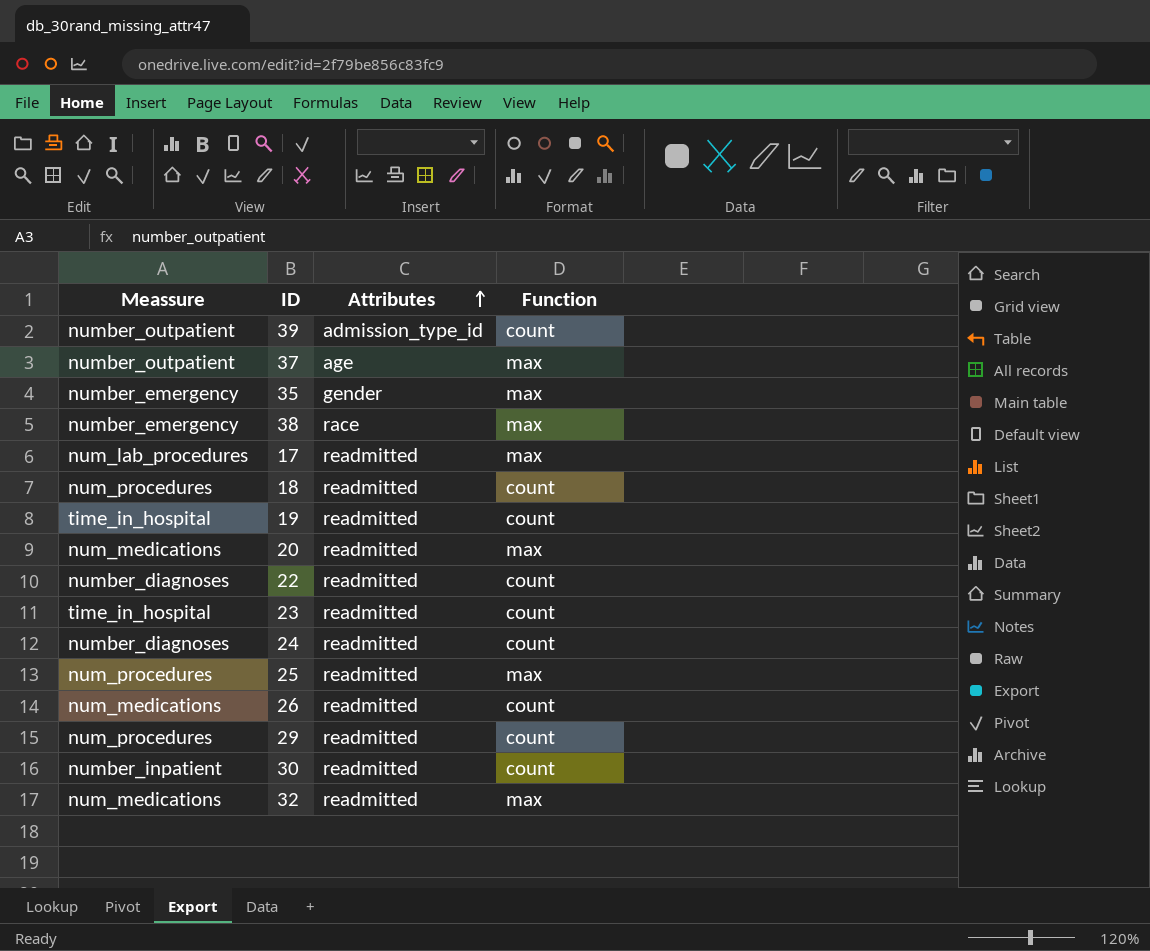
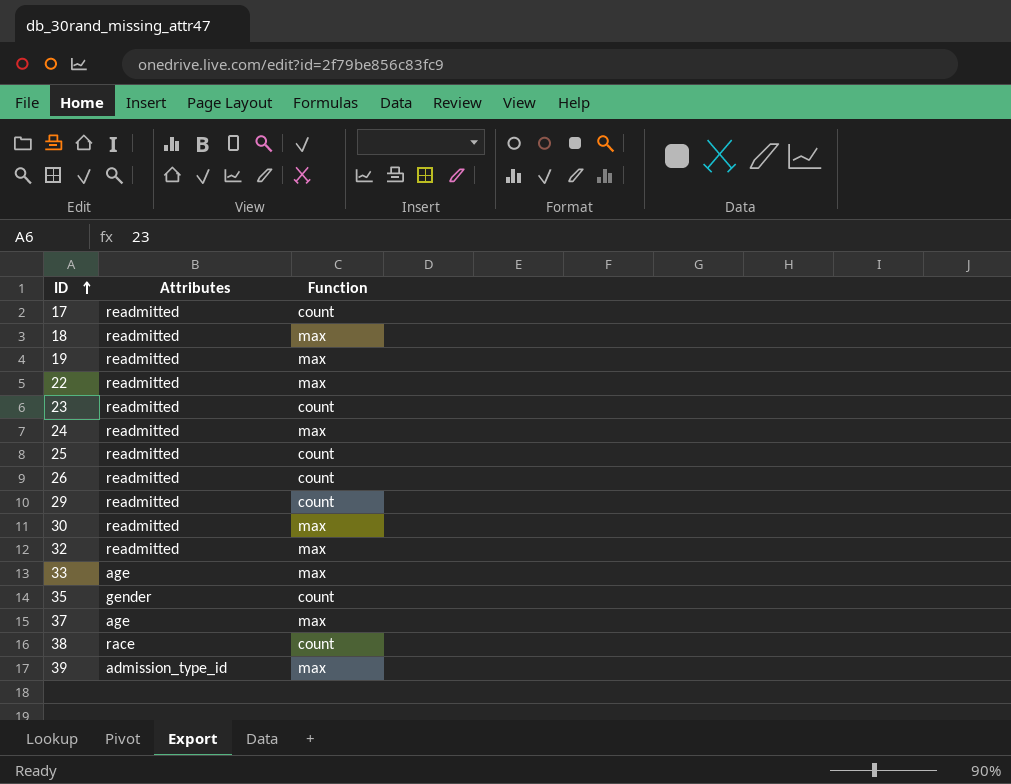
row order: Attributes ascending -> ID ascending
column Meassure | position: 1 -> none
row 20: num_medications | readmitted | max -> none
17 | Function: max -> count
18 | Function: count -> max
19 | Function: count -> max
22 | Function: count -> max
24 | Function: count -> max
25 | Function: max -> count
30 | Function: count -> max
row 33: none -> age | max
35 | Function: max -> count
38 | Function: max -> count
39 | Function: count -> max

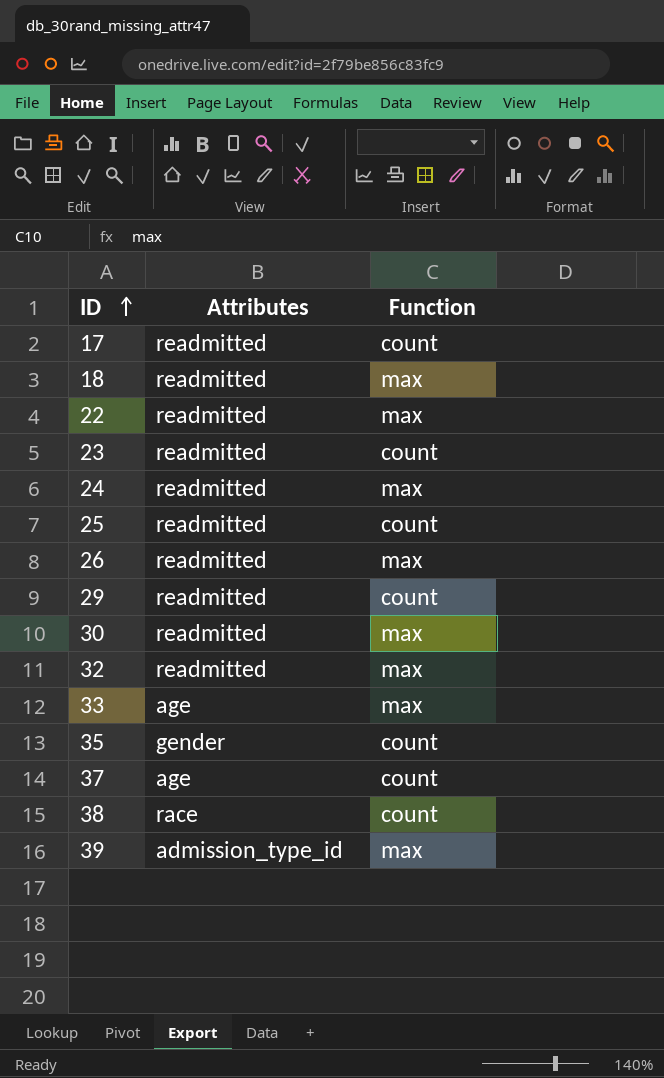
row 19: readmitted | max -> none
26 | Function: count -> max
37 | Function: max -> count

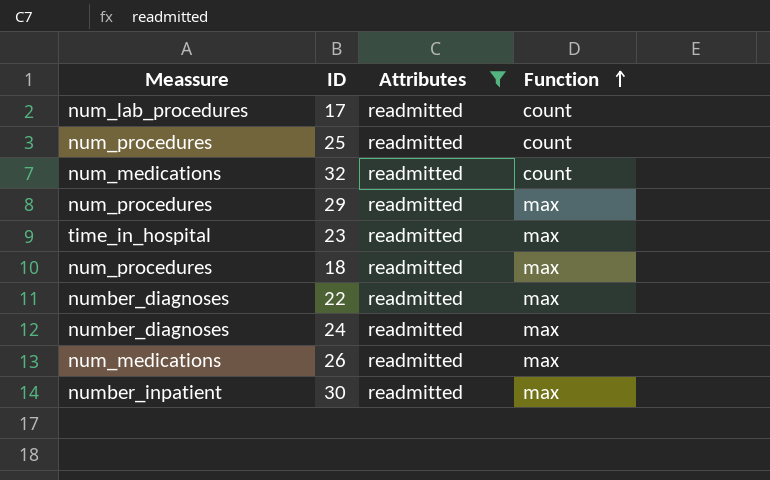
filter: none -> Attributes = readmitted
row order: ID ascending -> Function ascending
column Meassure | position: none -> 1
32 | Function: max -> count
29 | Function: count -> max
23 | Function: count -> max

